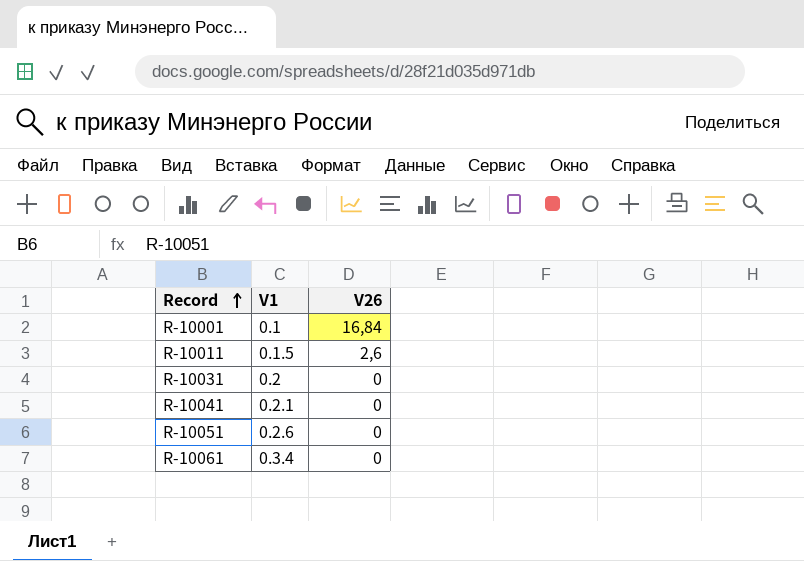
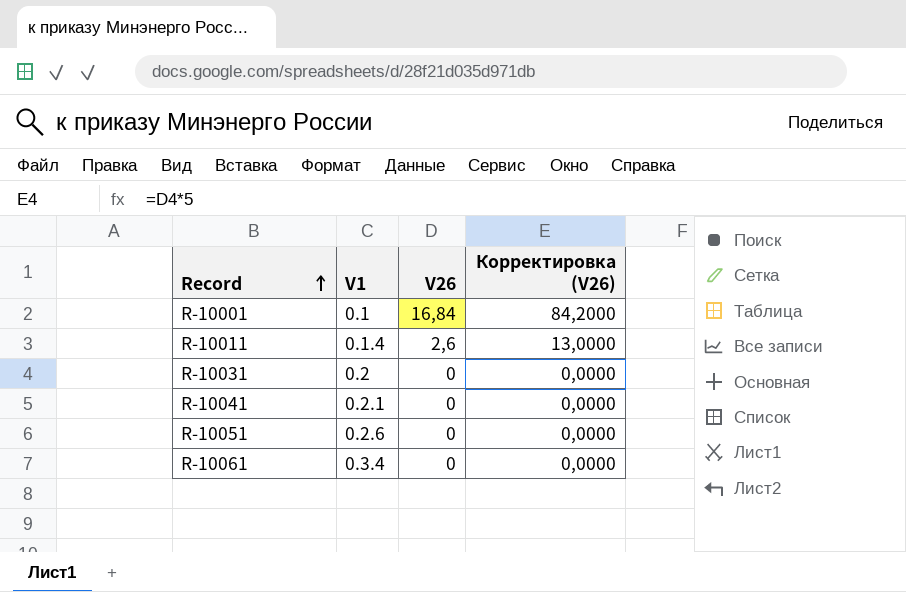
column Корректировка (V26) | formula: none -> [V26] * 5
R-10011 | V1: 0.1.5 -> 0.1.4

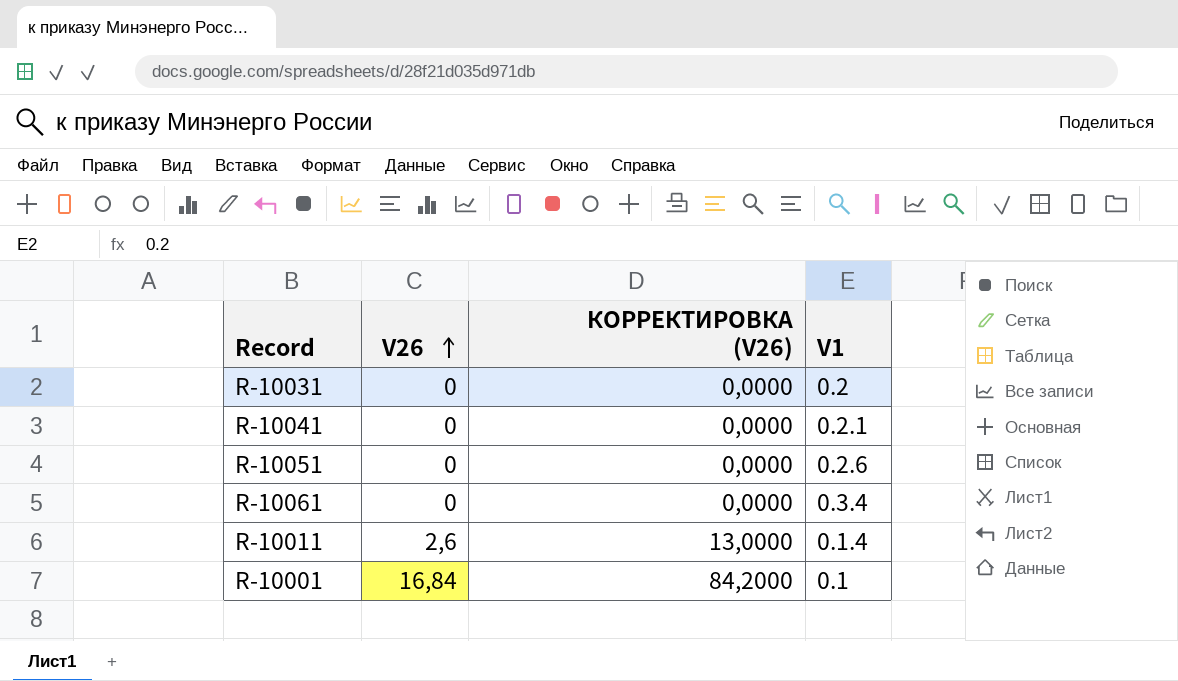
row order: Record ascending -> V26 ascending
column name: Корректировка (V26) -> КОРРЕКТИРОВКА (V26)
column V1 | position: 2 -> 4

